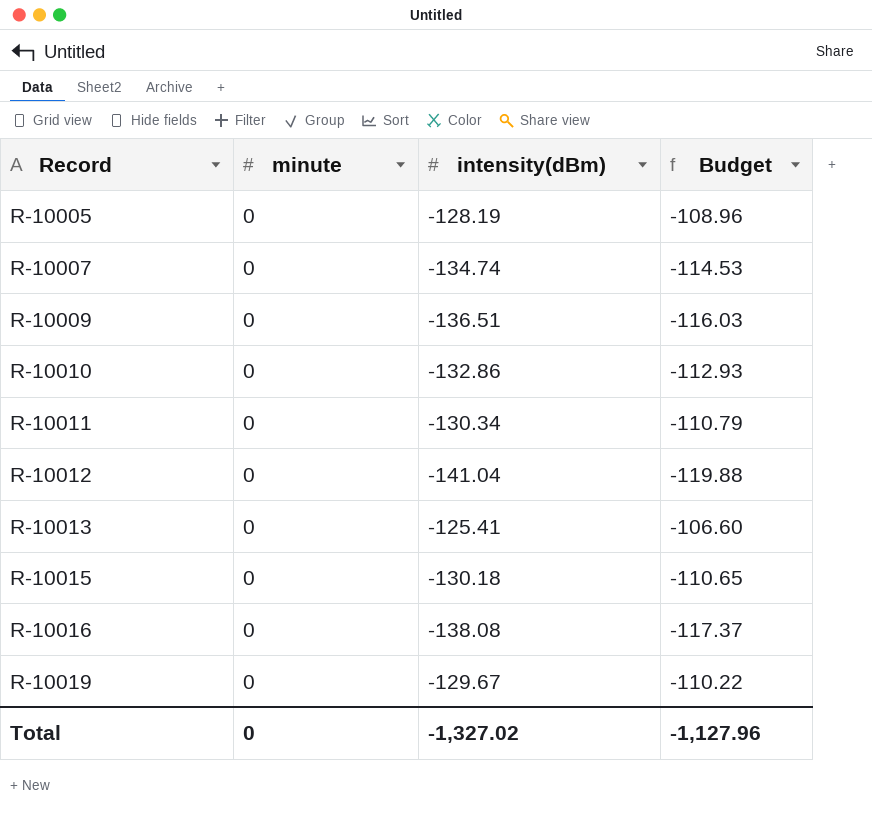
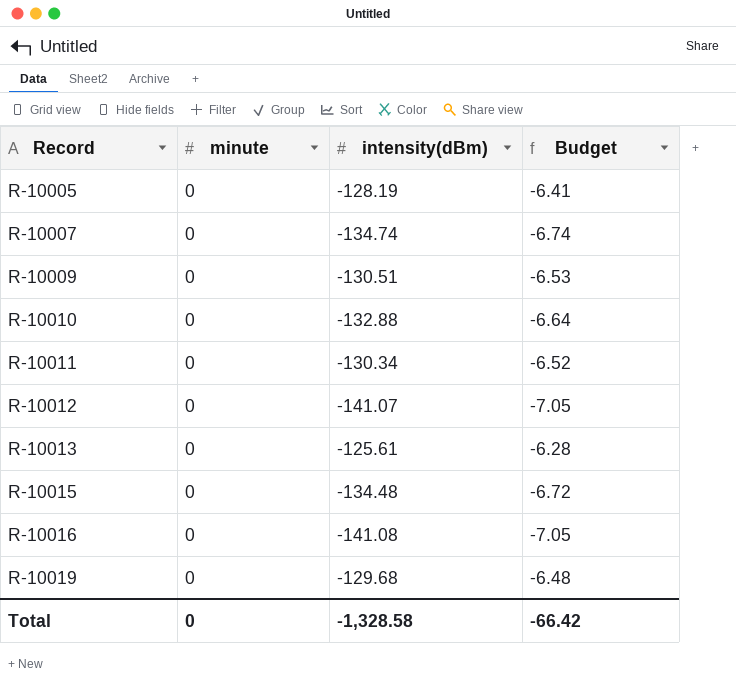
column Budget | formula: [intensity(dBm)] * 0.85 -> [intensity(dBm)] * 0.05
R-10009 | intensity(dBm): -136.51 -> -130.51
R-10010 | intensity(dBm): -132.86 -> -132.88
R-10012 | intensity(dBm): -141.04 -> -141.07
R-10013 | intensity(dBm): -125.41 -> -125.61
R-10015 | intensity(dBm): -130.18 -> -134.48
R-10016 | intensity(dBm): -138.08 -> -141.08
R-10019 | intensity(dBm): -129.67 -> -129.68
Total | intensity(dBm): -1,327.02 -> -1,328.58
Total | Budget: -1,127.96 -> -66.42

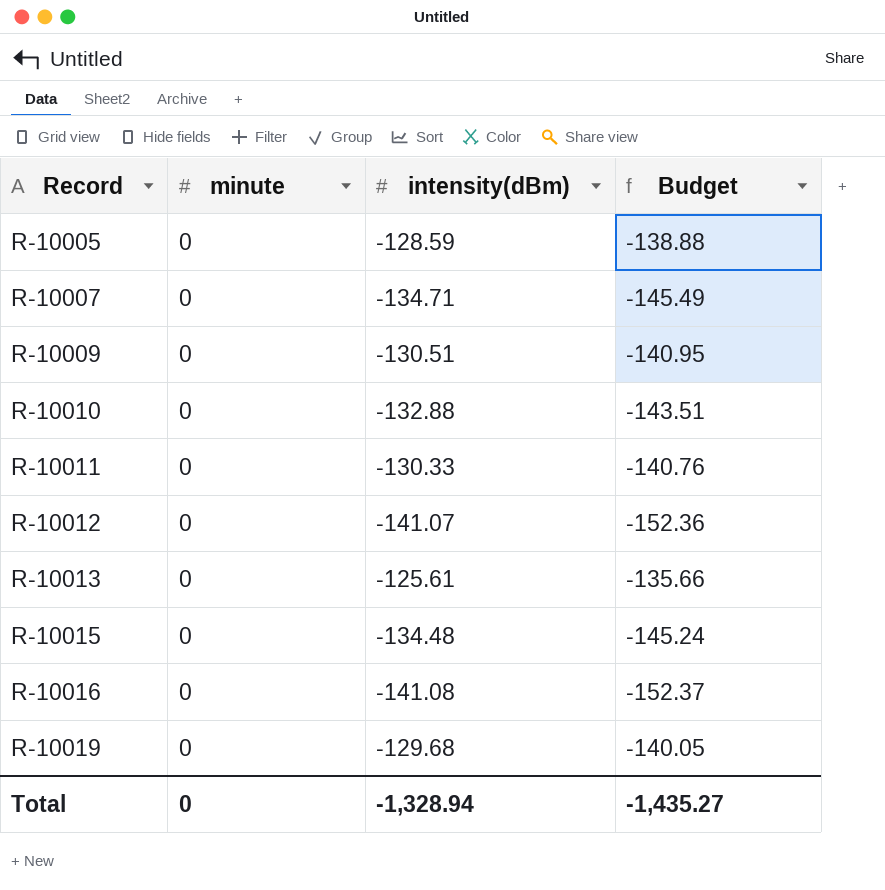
column Budget | formula: [intensity(dBm)] * 0.05 -> [intensity(dBm)] * 1.08
R-10005 | intensity(dBm): -128.19 -> -128.59
R-10007 | intensity(dBm): -134.74 -> -134.71
R-10011 | intensity(dBm): -130.34 -> -130.33
Total | intensity(dBm): -1,328.58 -> -1,328.94
Total | Budget: -66.42 -> -1,435.27

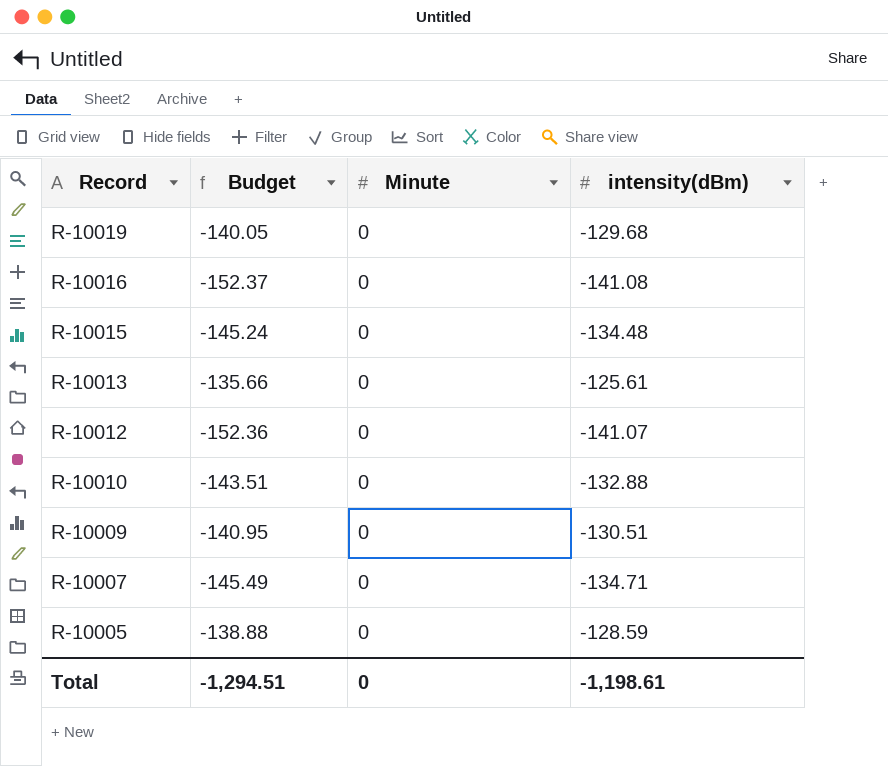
row order: Record ascending -> Record descending
column Budget | position: 4 -> 2
column name: minute -> Minute
row R-10011: 0 | -130.33 | -140.76 -> none
Total | Budget: -1,435.27 -> -1,294.51
Total | intensity(dBm): -1,328.94 -> -1,198.61

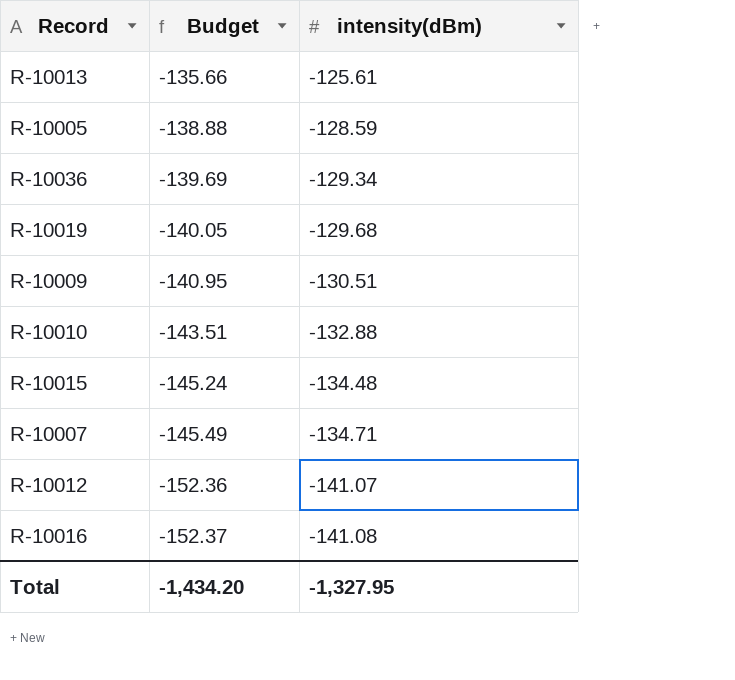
row order: Record descending -> Budget descending
column Minute | position: 3 -> none
row R-10036: none -> -139.69 | -129.34
Total | Budget: -1,294.51 -> -1,434.20
Total | intensity(dBm): -1,198.61 -> -1,327.95

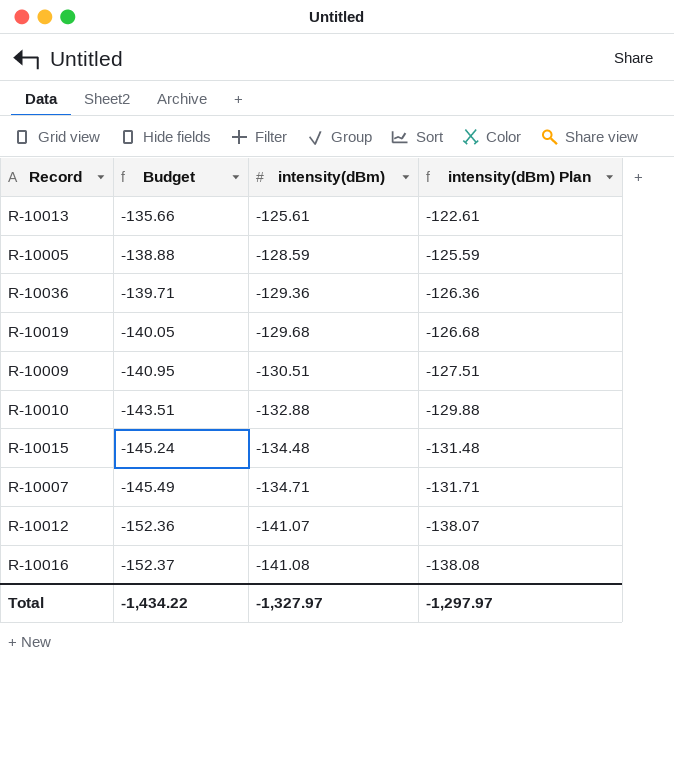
column intensity(dBm) Plan | formula: none -> [intensity(dBm)] + 3
R-10036 | Budget: -139.69 -> -139.71
R-10036 | intensity(dBm): -129.34 -> -129.36
Total | Budget: -1,434.20 -> -1,434.22
Total | intensity(dBm): -1,327.95 -> -1,327.97

